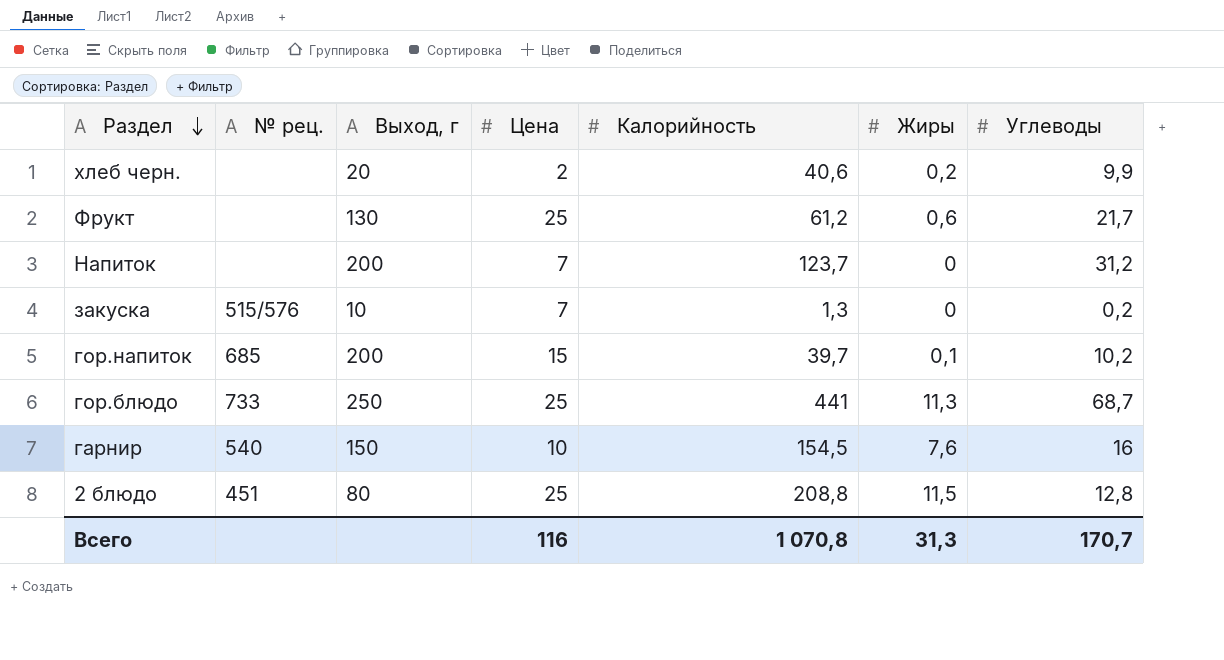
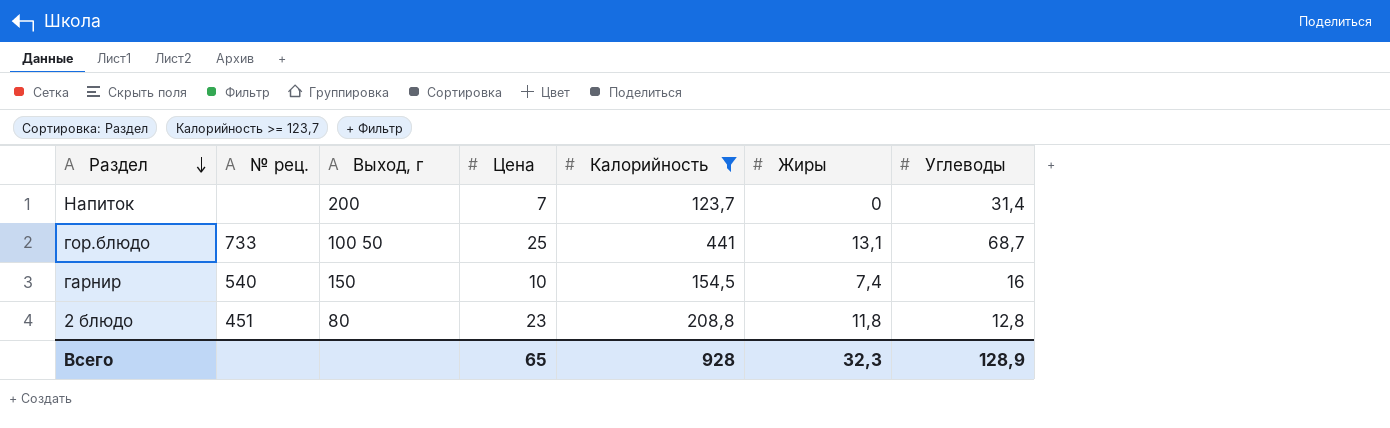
filter: none -> Калорийность >= 123,7
Напиток | Углеводы: 31,2 -> 31,4
гор.блюдо | Выход, г: 250 -> 100 50
гор.блюдо | Жиры: 11,3 -> 13,1
гарнир | Жиры: 7,6 -> 7,4
2 блюдо | Цена: 25 -> 23
2 блюдо | Жиры: 11,5 -> 11,8
Всего | Цена: 116 -> 65
Всего | Калорийность: 1 070,8 -> 928
Всего | Жиры: 31,3 -> 32,3
Всего | Углеводы: 170,7 -> 128,9

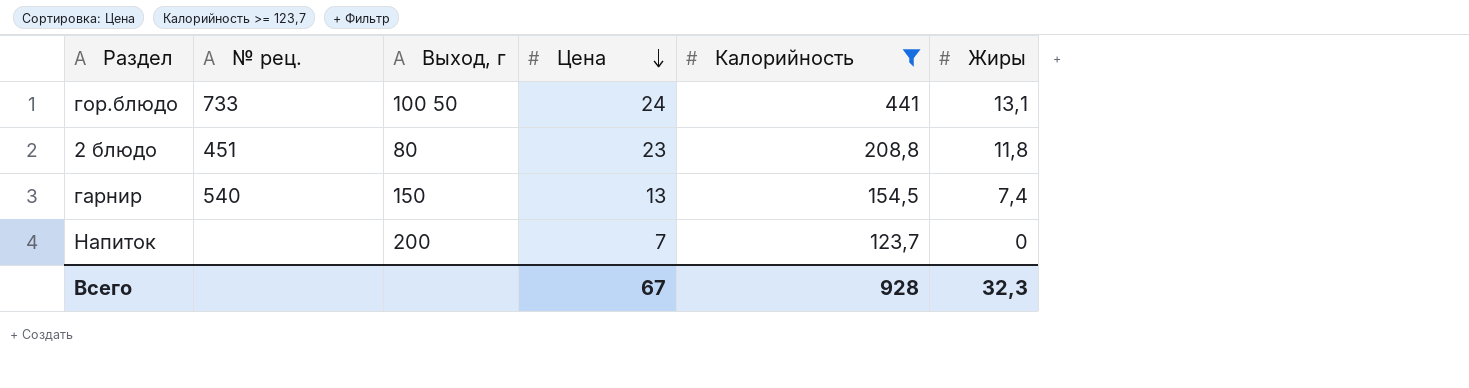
row order: Раздел descending -> Цена descending
column Углеводы | position: 7 -> none
гор.блюдо | Цена: 25 -> 24
гарнир | Цена: 10 -> 13
Всего | Цена: 65 -> 67

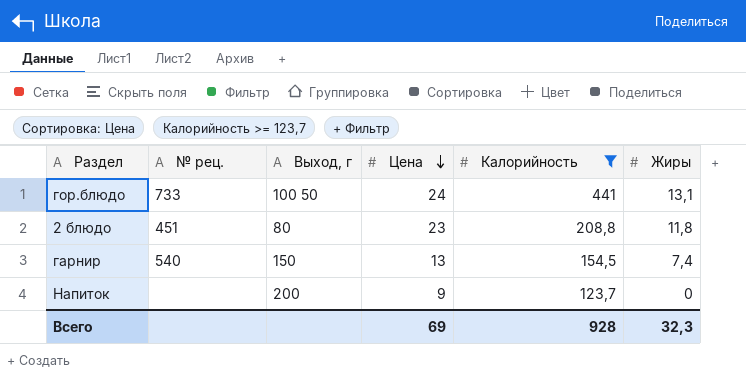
Напиток | Цена: 7 -> 9
Всего | Цена: 67 -> 69

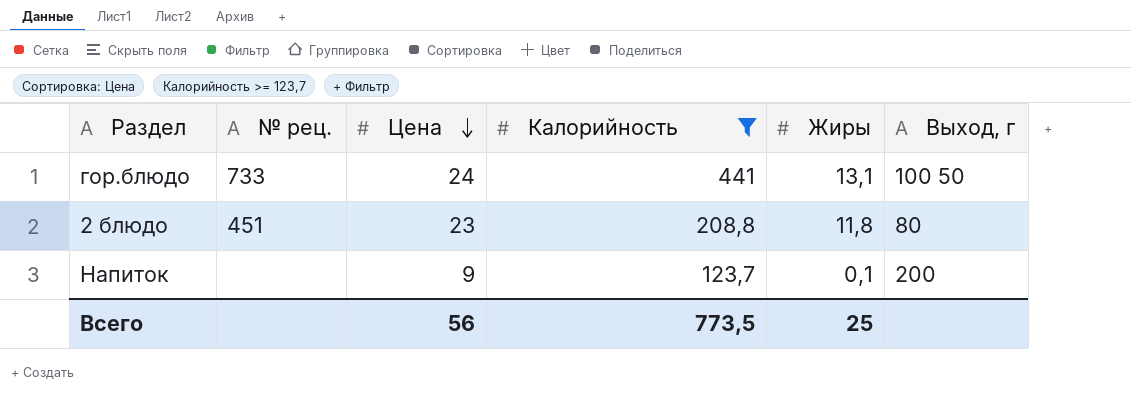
column Выход, г | position: 3 -> 6
row гарнир: 540 | 150 | 13 | 154,5 | 7,4 -> none
Напиток | Жиры: 0 -> 0,1
Всего | Цена: 69 -> 56
Всего | Калорийность: 928 -> 773,5
Всего | Жиры: 32,3 -> 25

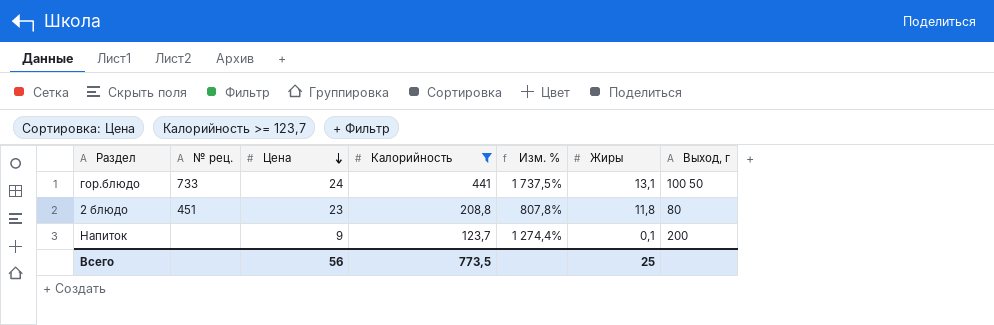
column Изм. % | formula: none -> ([Калорийность] - [Цена]) / [Цена]

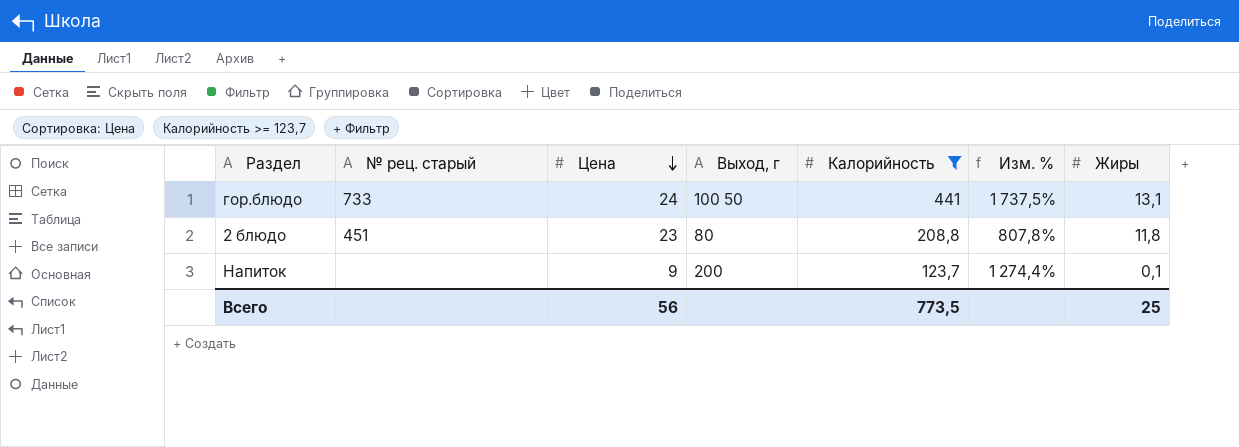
column name: № рец. -> № рец. старый
column Выход, г | position: 7 -> 4

